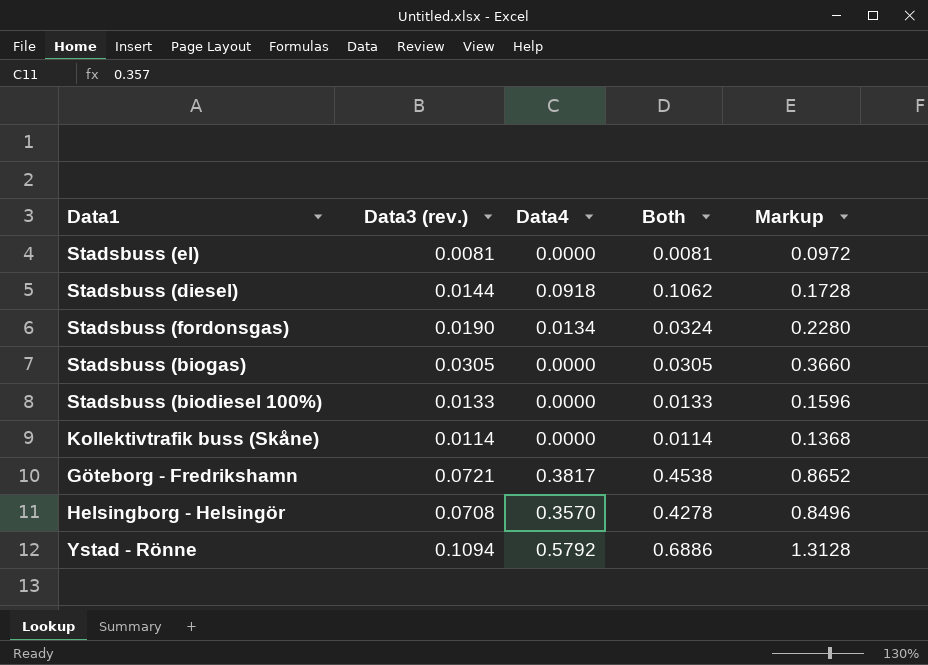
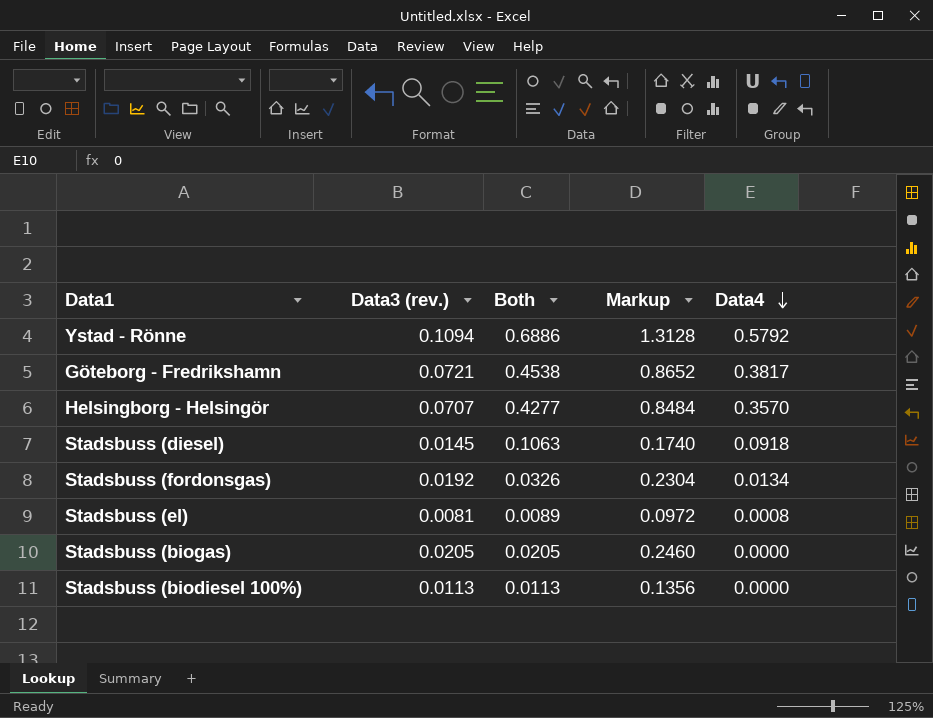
row order: none -> Data4 descending
column Data4 | position: 3 -> 5
row Kollektivtrafik buss (Skåne): 0.0114 | 0.0000 | 0.0114 | 0.1368 -> none
Helsingborg - Helsingör | Data3 (rev.): 0.0708 -> 0.0707
Helsingborg - Helsingör | Both: 0.4278 -> 0.4277
Helsingborg - Helsingör | Markup: 0.8496 -> 0.8484
Stadsbuss (diesel) | Data3 (rev.): 0.0144 -> 0.0145
Stadsbuss (diesel) | Both: 0.1062 -> 0.1063
Stadsbuss (diesel) | Markup: 0.1728 -> 0.1740
Stadsbuss (fordonsgas) | Data3 (rev.): 0.0190 -> 0.0192
Stadsbuss (fordonsgas) | Both: 0.0324 -> 0.0326
Stadsbuss (fordonsgas) | Markup: 0.2280 -> 0.2304
Stadsbuss (el) | Both: 0.0081 -> 0.0089
Stadsbuss (el) | Data4: 0.0000 -> 0.0008
Stadsbuss (biogas) | Data3 (rev.): 0.0305 -> 0.0205
Stadsbuss (biogas) | Both: 0.0305 -> 0.0205
Stadsbuss (biogas) | Markup: 0.3660 -> 0.2460
Stadsbuss (biodiesel 100%) | Data3 (rev.): 0.0133 -> 0.0113
Stadsbuss (biodiesel 100%) | Both: 0.0133 -> 0.0113
Stadsbuss (biodiesel 100%) | Markup: 0.1596 -> 0.1356

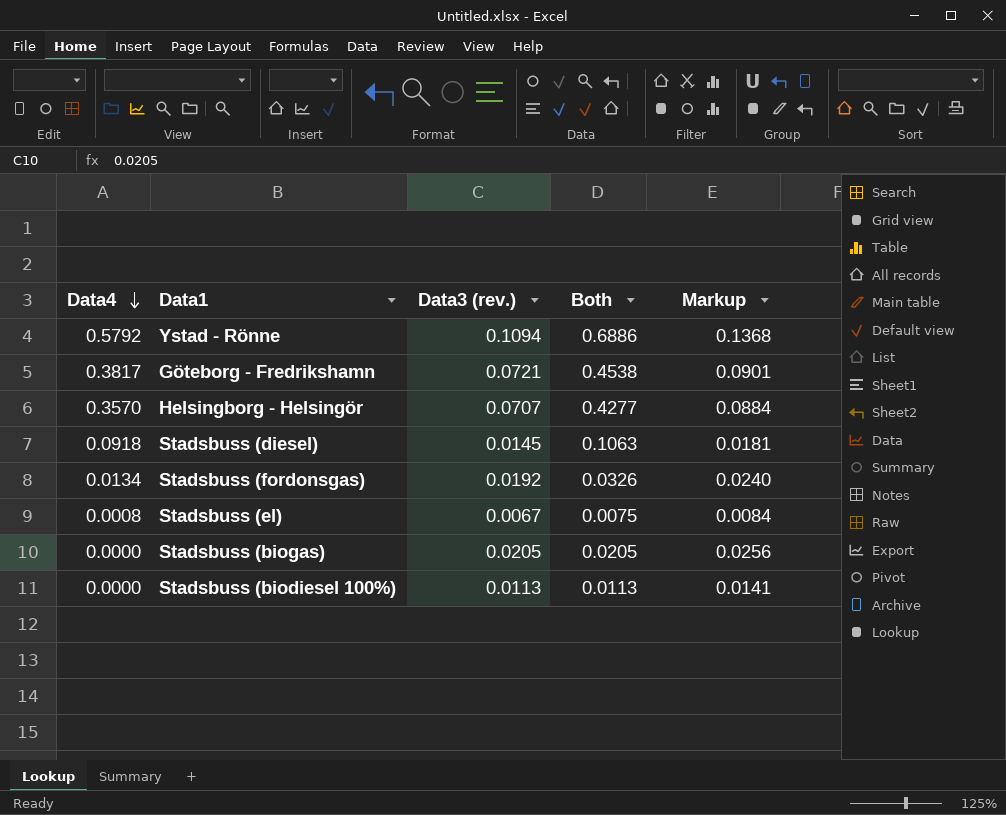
column Data4 | position: 5 -> 1
column Markup | formula: [Data3 (rev.)] * 12 -> [Data3 (rev.)] * 1.25
Stadsbuss (el) | Data3 (rev.): 0.0081 -> 0.0067
Stadsbuss (el) | Both: 0.0089 -> 0.0075

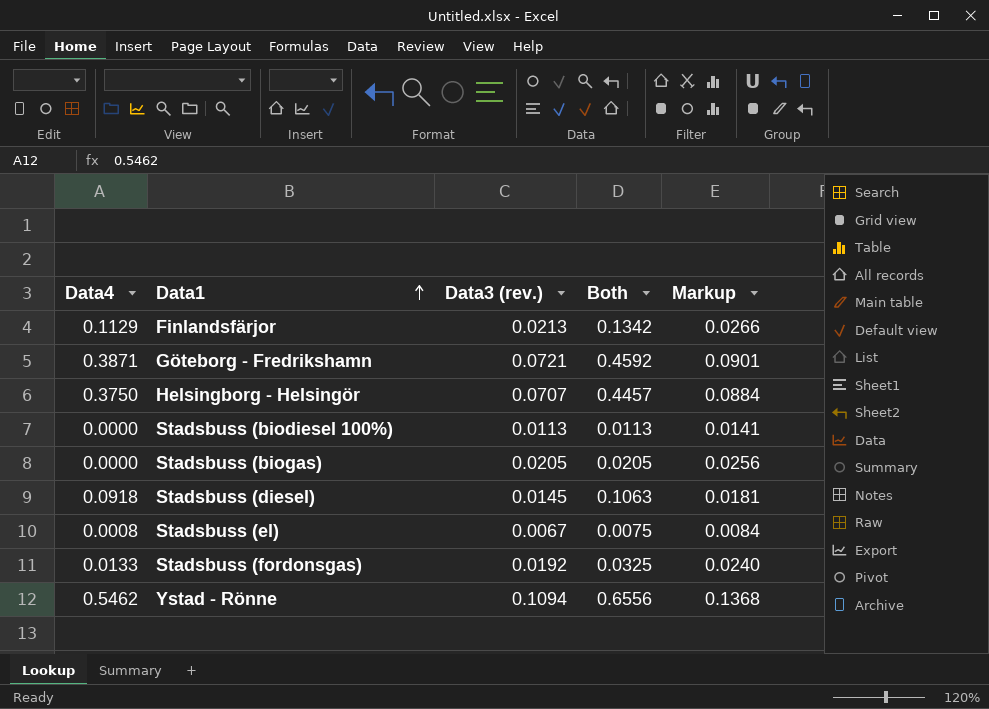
row order: Data4 descending -> Data1 ascending
row Finlandsfärjor: none -> 0.1129 | 0.0213 | 0.1342 | 0.0266
Göteborg - Fredrikshamn | Data4: 0.3817 -> 0.3871
Göteborg - Fredrikshamn | Both: 0.4538 -> 0.4592
Helsingborg - Helsingör | Data4: 0.3570 -> 0.3750
Helsingborg - Helsingör | Both: 0.4277 -> 0.4457
Stadsbuss (fordonsgas) | Data4: 0.0134 -> 0.0133
Stadsbuss (fordonsgas) | Both: 0.0326 -> 0.0325
Ystad - Rönne | Data4: 0.5792 -> 0.5462
Ystad - Rönne | Both: 0.6886 -> 0.6556

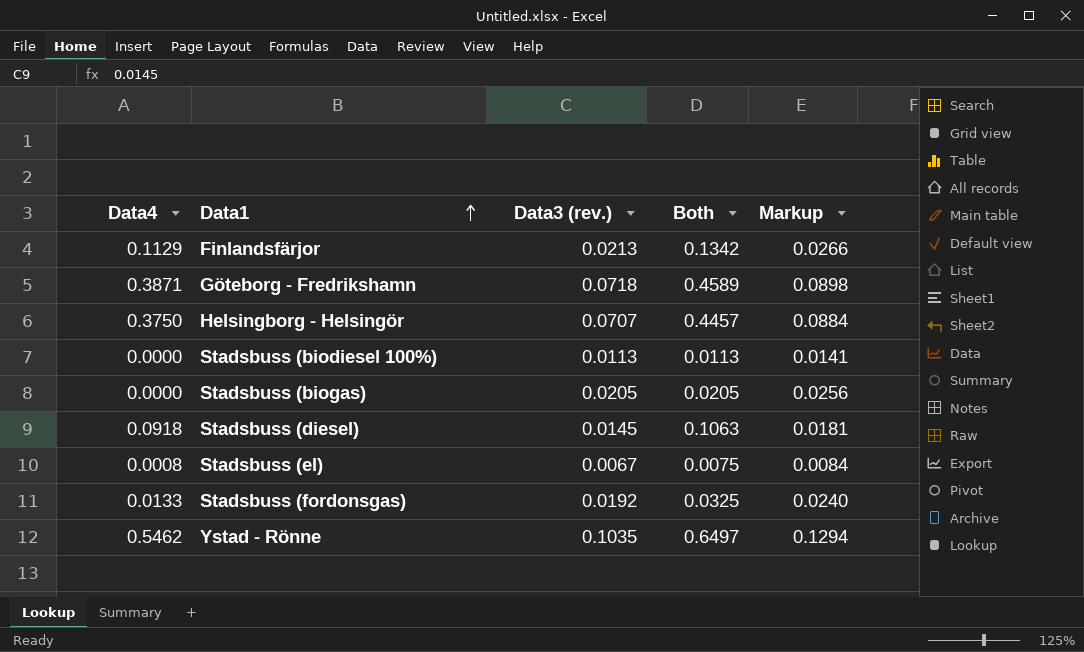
Göteborg - Fredrikshamn | Data3 (rev.): 0.0721 -> 0.0718
Göteborg - Fredrikshamn | Both: 0.4592 -> 0.4589
Göteborg - Fredrikshamn | Markup: 0.0901 -> 0.0898
Ystad - Rönne | Data3 (rev.): 0.1094 -> 0.1035
Ystad - Rönne | Both: 0.6556 -> 0.6497
Ystad - Rönne | Markup: 0.1368 -> 0.1294

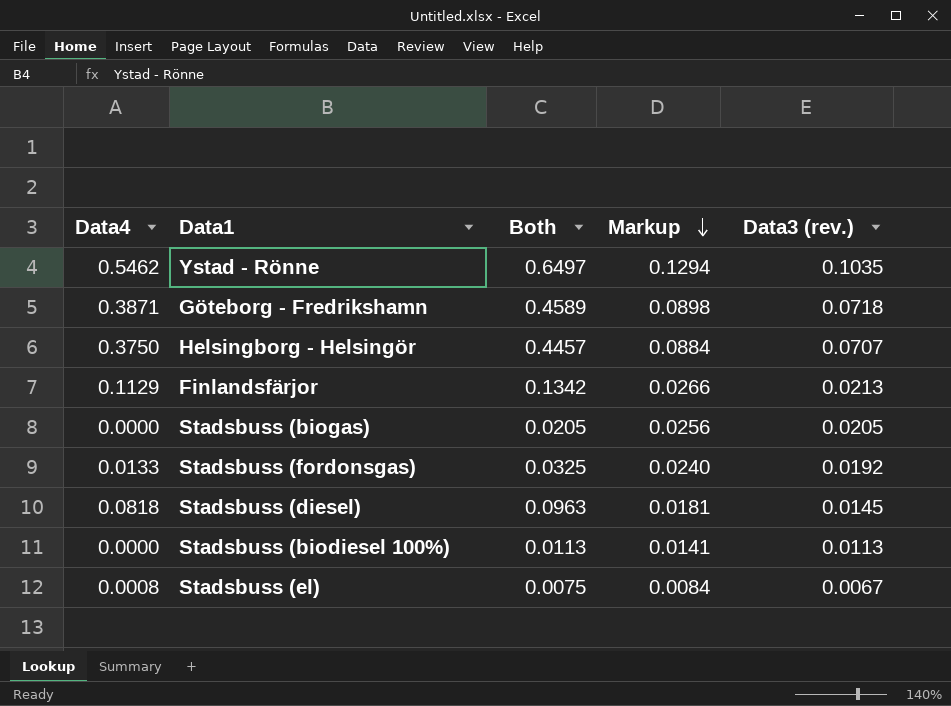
row order: Data1 ascending -> Markup descending
column Data3 (rev.) | position: 3 -> 5
Stadsbuss (diesel) | Data4: 0.0918 -> 0.0818
Stadsbuss (diesel) | Both: 0.1063 -> 0.0963

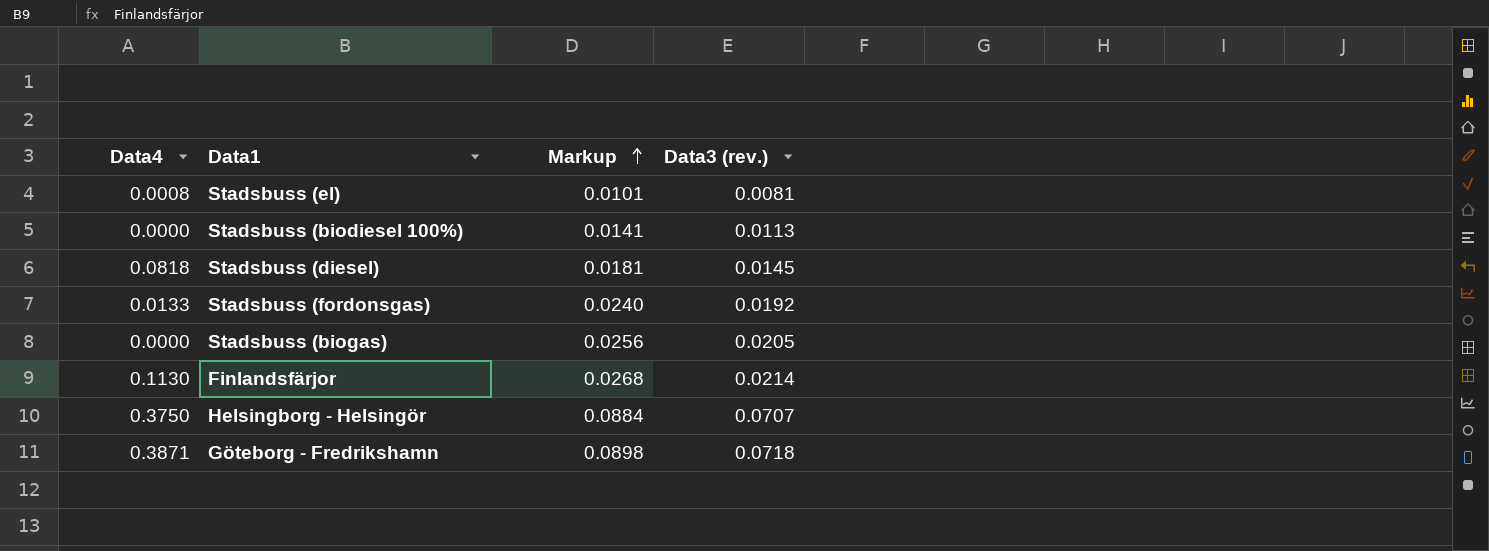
row order: Markup descending -> Markup ascending
column Both | formula: [Data4] + [Data3 (rev.)] -> none
row Ystad - Rönne: 0.5462 | 0.6497 | 0.1294 | 0.1035 -> none
Stadsbuss (el) | Markup: 0.0084 -> 0.0101
Stadsbuss (el) | Data3 (rev.): 0.0067 -> 0.0081
Finlandsfärjor | Data4: 0.1129 -> 0.1130
Finlandsfärjor | Markup: 0.0266 -> 0.0268
Finlandsfärjor | Data3 (rev.): 0.0213 -> 0.0214

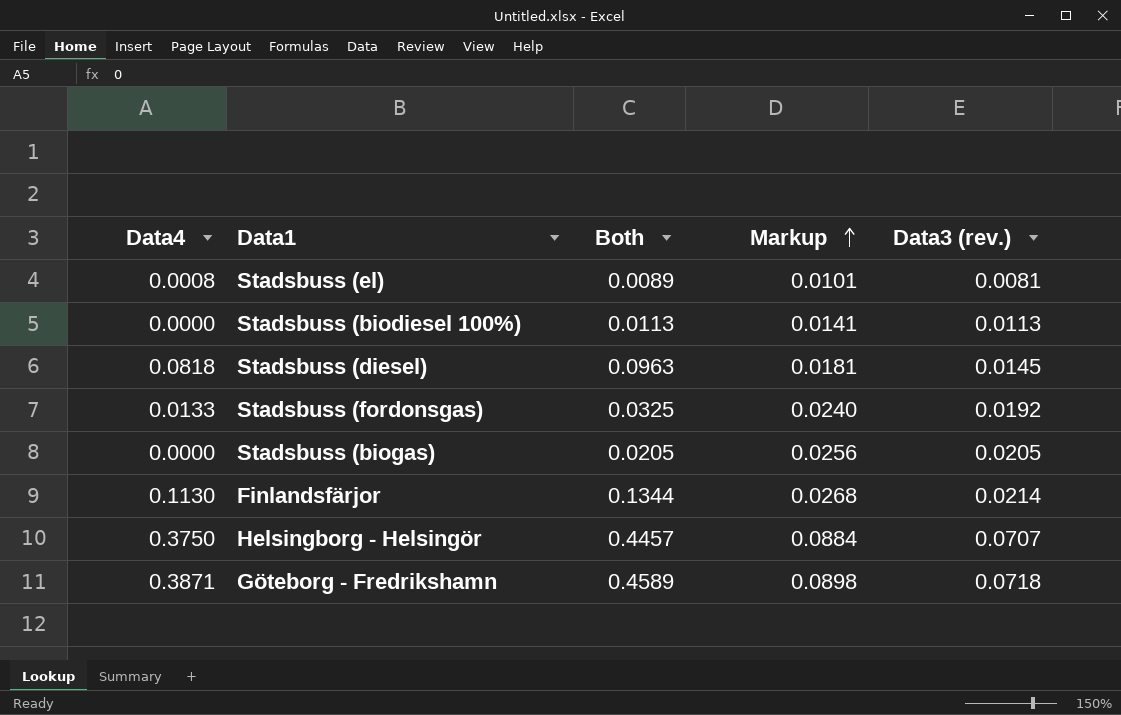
column Both | formula: none -> [Data4] + [Data3 (rev.)]

